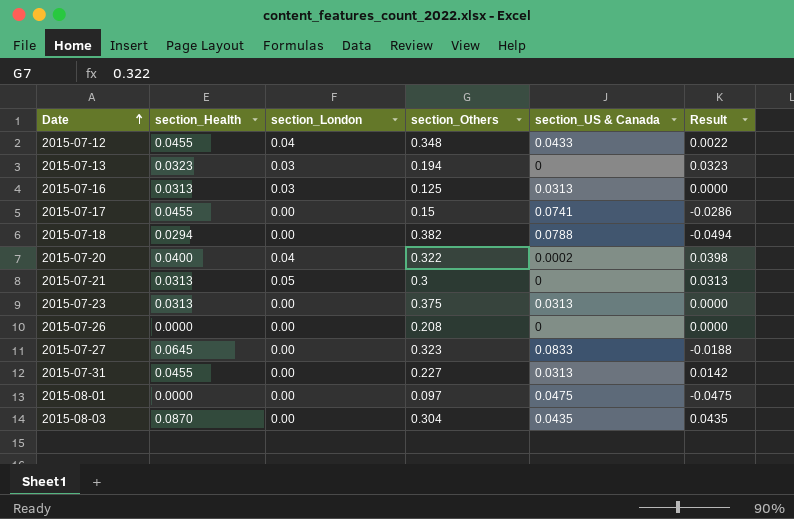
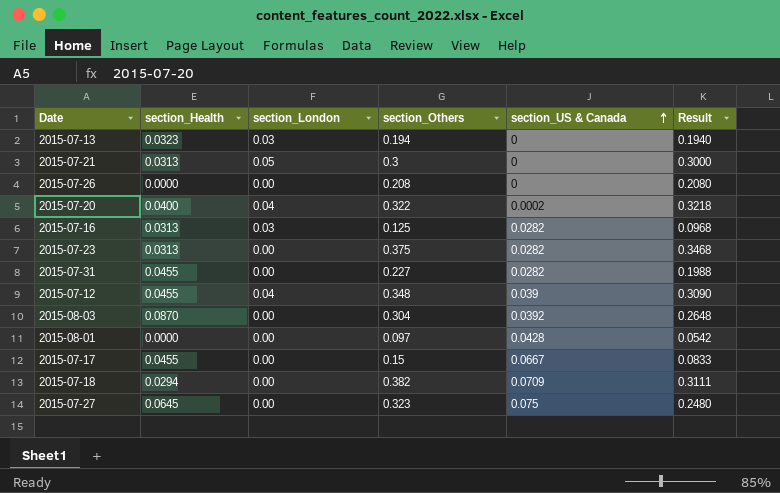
row order: Date ascending -> section_US & Canada ascending
column Result | formula: [section_Health] - [section_US & Canada] -> [section_Others] - [section_US & Canada]
2015-07-16 | section_US & Canada: 0.0313 -> 0.0282
2015-07-23 | section_US & Canada: 0.0313 -> 0.0282
2015-07-31 | section_US & Canada: 0.0313 -> 0.0282
2015-07-12 | section_US & Canada: 0.0433 -> 0.039
2015-08-03 | section_US & Canada: 0.0435 -> 0.0392
2015-08-01 | section_US & Canada: 0.0475 -> 0.0428
2015-07-17 | section_US & Canada: 0.0741 -> 0.0667
2015-07-18 | section_US & Canada: 0.0788 -> 0.0709
2015-07-27 | section_US & Canada: 0.0833 -> 0.075

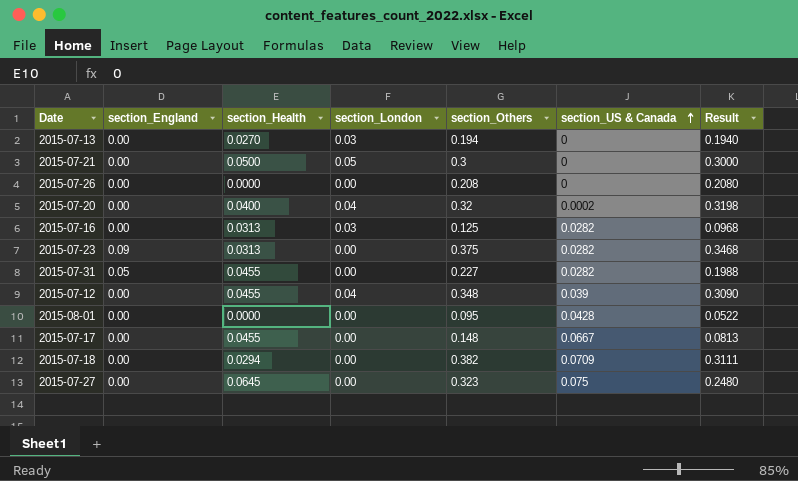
column section_England | position: none -> 2
row 2015-08-03: 0.0870 | 0.00 | 0.304 | 0.0392 | 0.2648 -> none
2015-07-13 | section_Health: 0.0323 -> 0.0270
2015-07-21 | section_Health: 0.0313 -> 0.0500
2015-07-20 | section_Others: 0.322 -> 0.32
2015-07-20 | Result: 0.3218 -> 0.3198
2015-08-01 | section_Others: 0.097 -> 0.095
2015-08-01 | Result: 0.0542 -> 0.0522
2015-07-17 | section_Others: 0.15 -> 0.148
2015-07-17 | Result: 0.0833 -> 0.0813

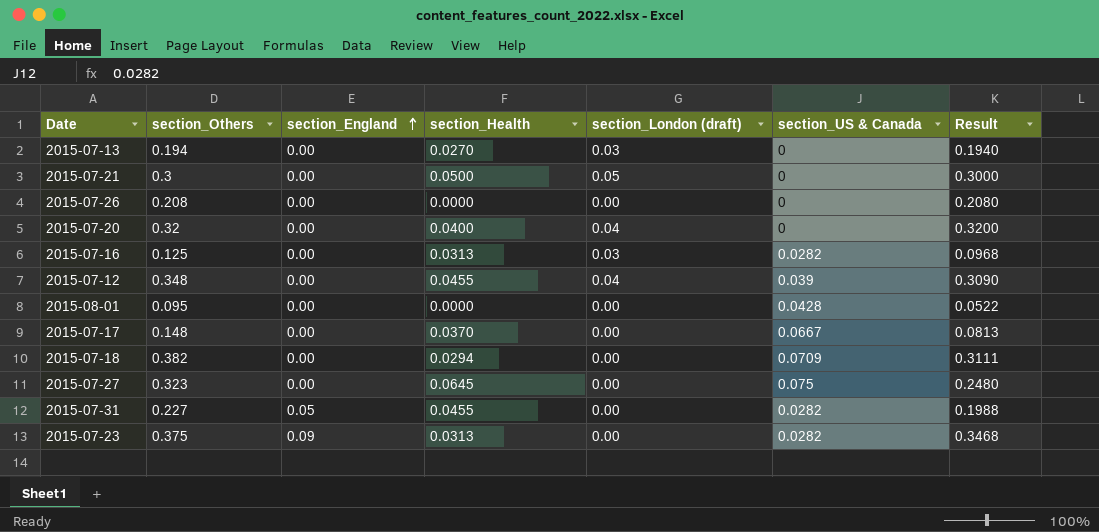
row order: section_US & Canada ascending -> section_England ascending
column section_Others | position: 5 -> 2
column name: section_London -> section_London (draft)
2015-07-20 | section_US & Canada: 0.0002 -> 0
2015-07-20 | Result: 0.3198 -> 0.3200
2015-07-17 | section_Health: 0.0455 -> 0.0370

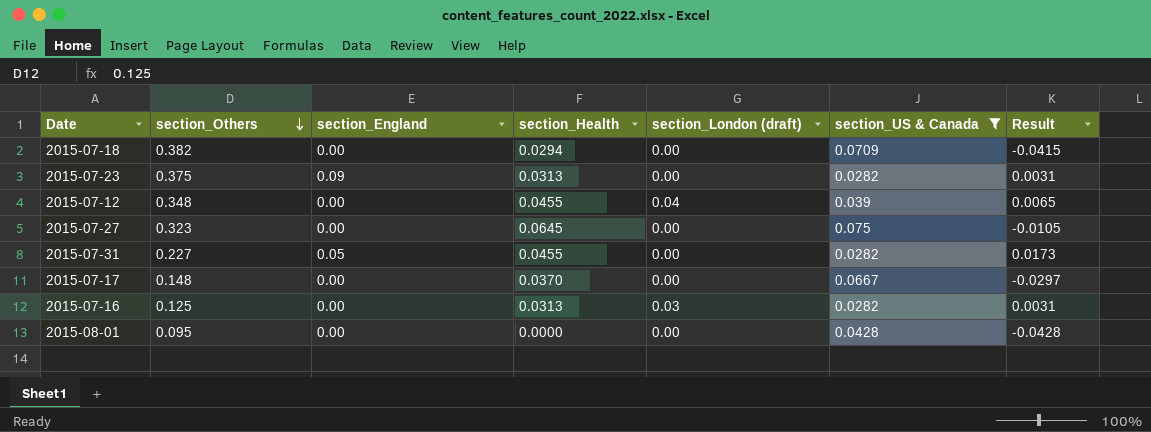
filter: none -> section_US & Canada != 0
row order: section_England ascending -> section_Others descending
column Result | formula: [section_Others] - [section_US & Canada] -> [section_Health] - [section_US & Canada]

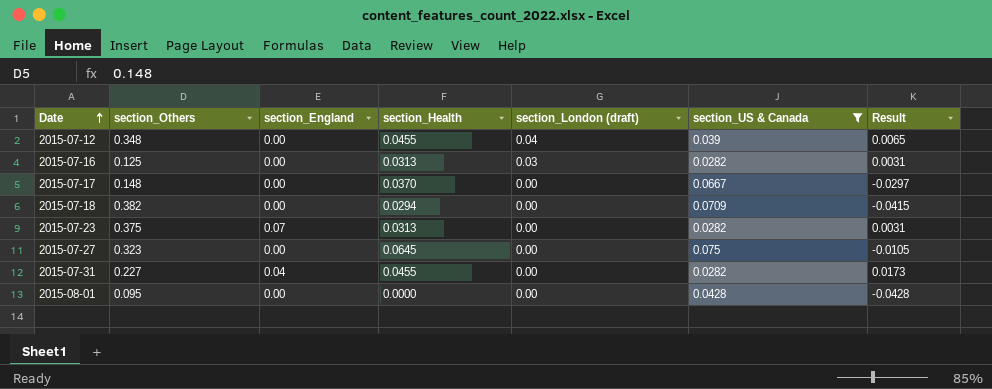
row order: section_Others descending -> Date ascending
2015-07-23 | section_England: 0.09 -> 0.07
2015-07-31 | section_England: 0.05 -> 0.04

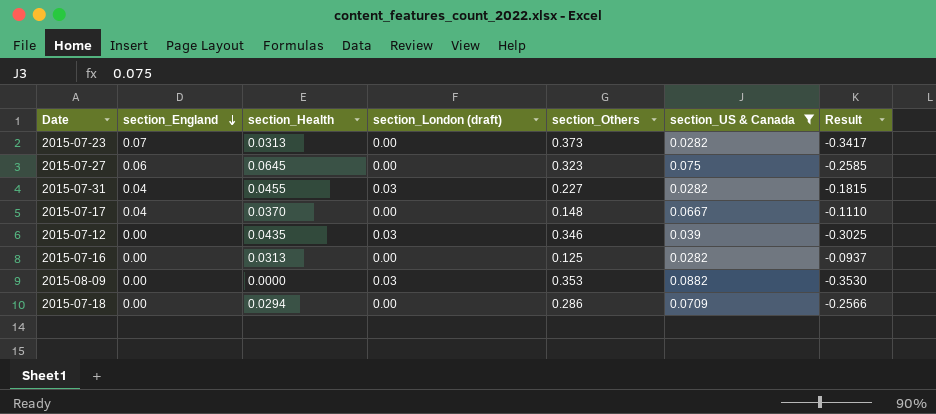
row order: Date ascending -> section_England descending
column section_Others | position: 2 -> 5
column Result | formula: [section_Health] - [section_US & Canada] -> [section_Health] - [section_Others]
row 2015-08-01: 0.095 | 0.00 | 0.0000 | 0.00 | 0.0428 | -0.0428 -> none
2015-07-23 | section_Others: 0.375 -> 0.373
2015-07-27 | section_England: 0.00 -> 0.06
2015-07-31 | section_London (draft): 0.00 -> 0.03
2015-07-17 | section_England: 0.00 -> 0.04
2015-07-12 | section_Health: 0.0455 -> 0.0435
2015-07-12 | section_London (draft): 0.04 -> 0.03
2015-07-12 | section_Others: 0.348 -> 0.346
2015-07-16 | section_London (draft): 0.03 -> 0.00
row 2015-08-09: none -> 0.00 | 0.0000 | 0.03 | 0.353 | 0.0882 | -0.3530
2015-07-18 | section_Others: 0.382 -> 0.286

